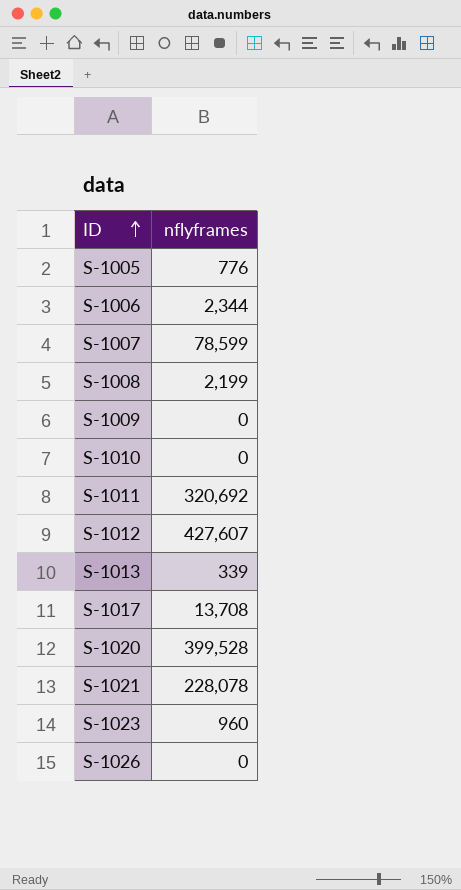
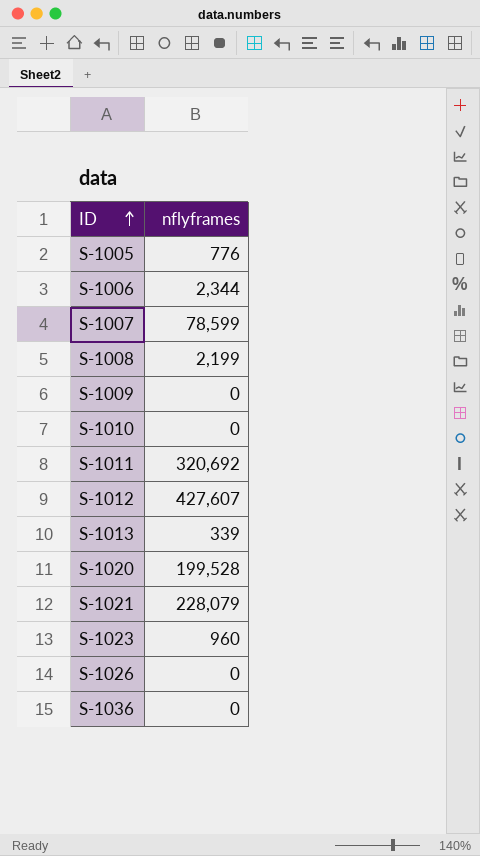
row S-1017: 13,708 -> none
S-1020 | nflyframes: 399,528 -> 199,528
S-1021 | nflyframes: 228,078 -> 228,079
row S-1036: none -> 0

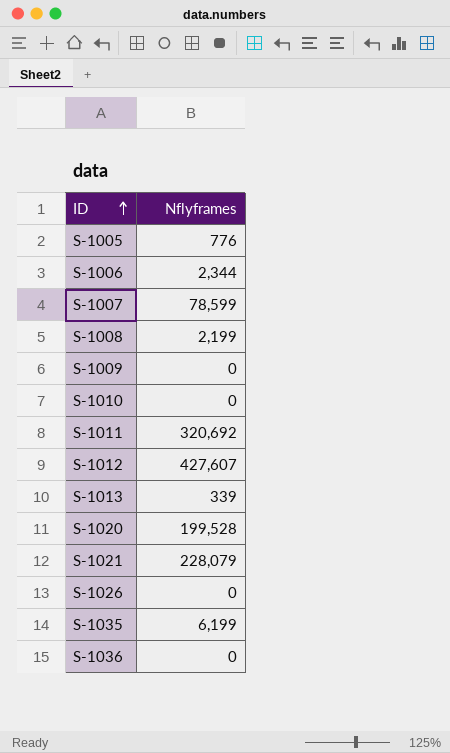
column name: nflyframes -> Nflyframes
row S-1023: 960 -> none
row S-1035: none -> 6,199

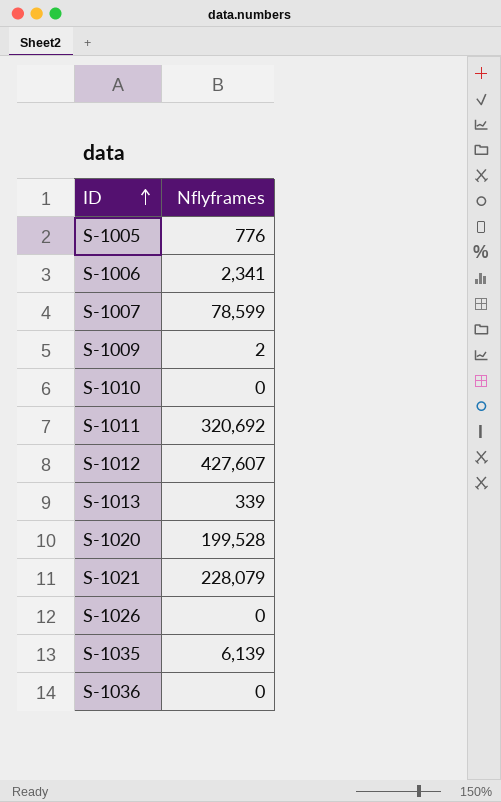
row S-1008: 2,199 -> none
S-1006 | Nflyframes: 2,344 -> 2,341
S-1009 | Nflyframes: 0 -> 2
S-1035 | Nflyframes: 6,199 -> 6,139

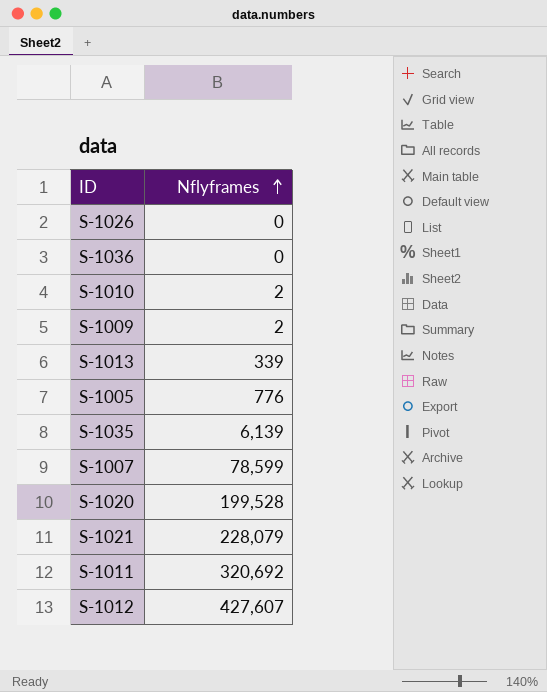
row order: ID ascending -> Nflyframes ascending
row S-1006: 2,341 -> none
S-1010 | Nflyframes: 0 -> 2

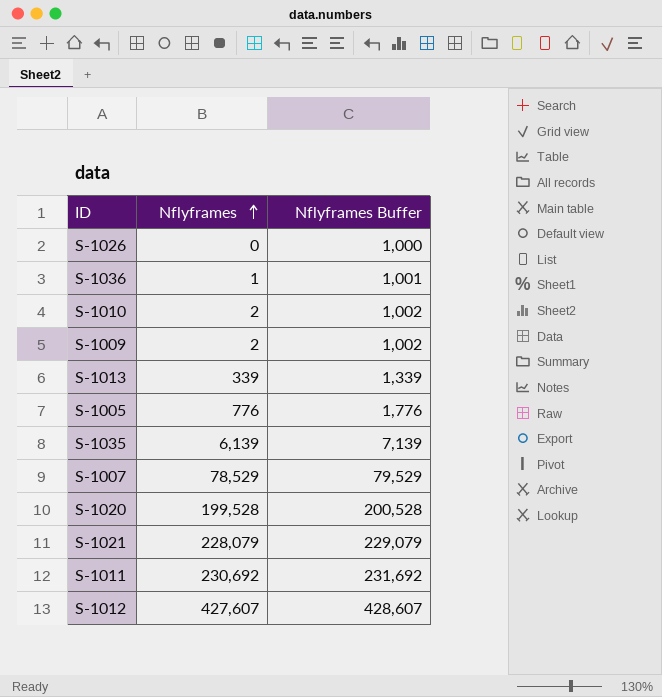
column Nflyframes Buffer | formula: none -> [Nflyframes] + 1000
S-1036 | Nflyframes: 0 -> 1
S-1007 | Nflyframes: 78,599 -> 78,529
S-1011 | Nflyframes: 320,692 -> 230,692

